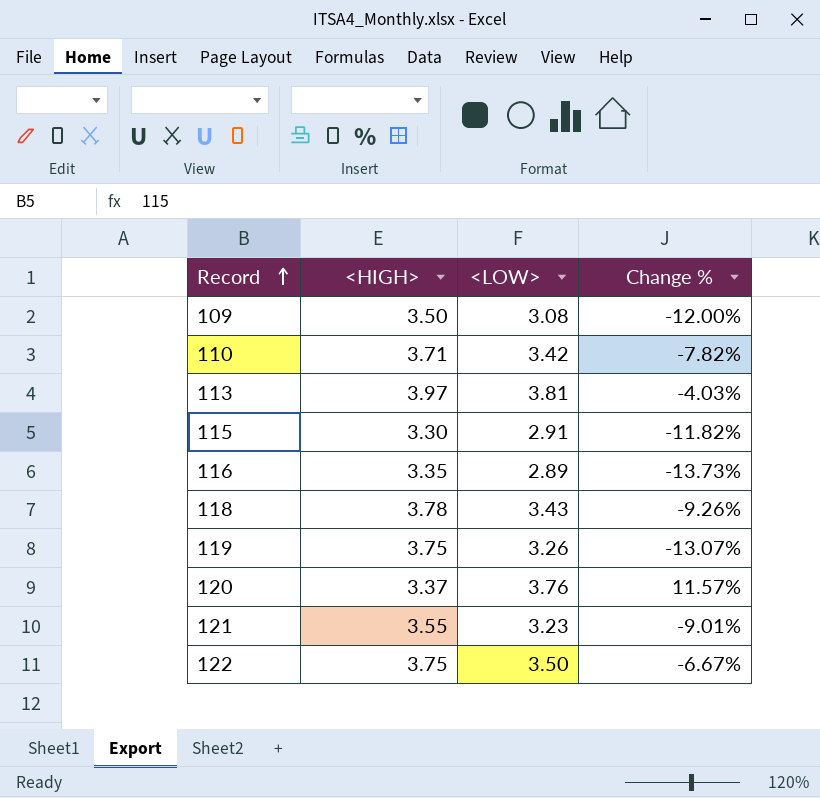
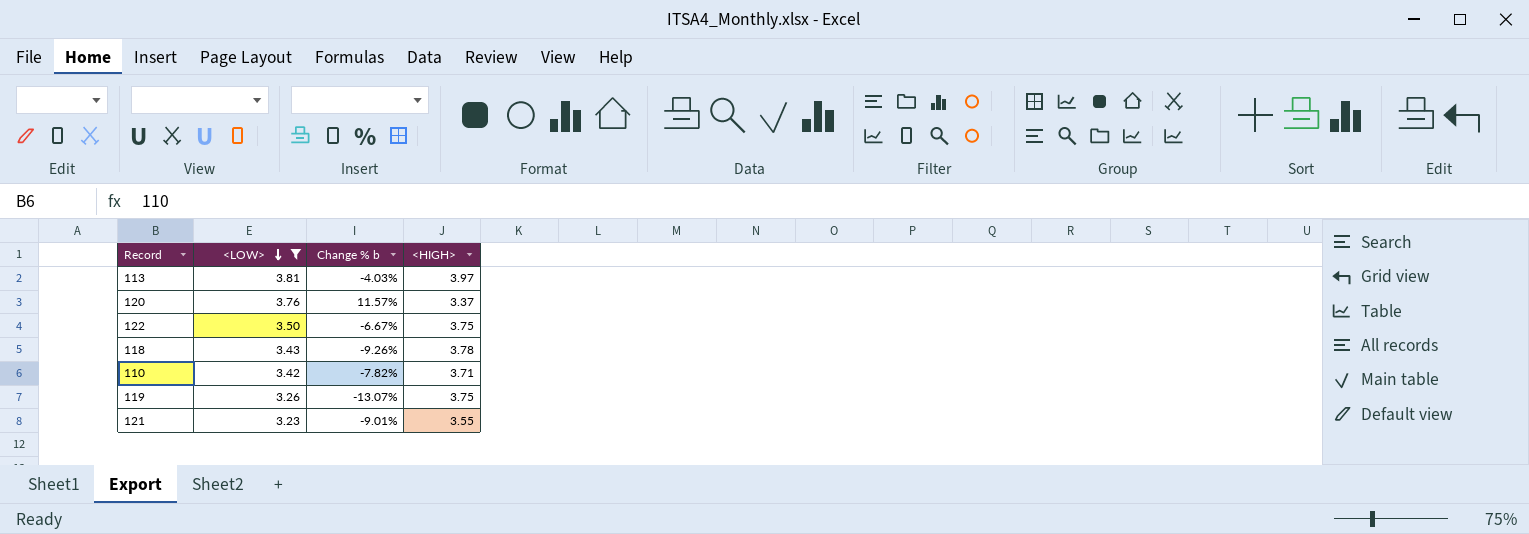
filter: none -> <LOW> >= 3.23
row order: Record ascending -> <LOW> descending
column name: Change % -> Change % b
column <HIGH> | position: 2 -> 4

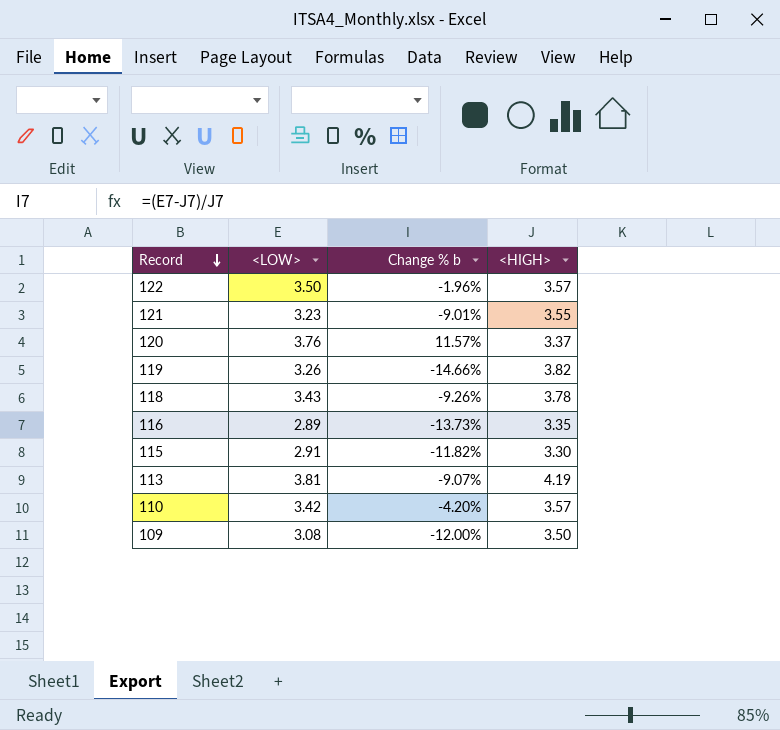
filter: <LOW> >= 3.23 -> none
row order: <LOW> descending -> Record descending
122 | Change % b: -6.67% -> -1.96%
122 | <HIGH>: 3.75 -> 3.57
119 | Change % b: -13.07% -> -14.66%
119 | <HIGH>: 3.75 -> 3.82
113 | Change % b: -4.03% -> -9.07%
113 | <HIGH>: 3.97 -> 4.19
110 | Change % b: -7.82% -> -4.20%
110 | <HIGH>: 3.71 -> 3.57

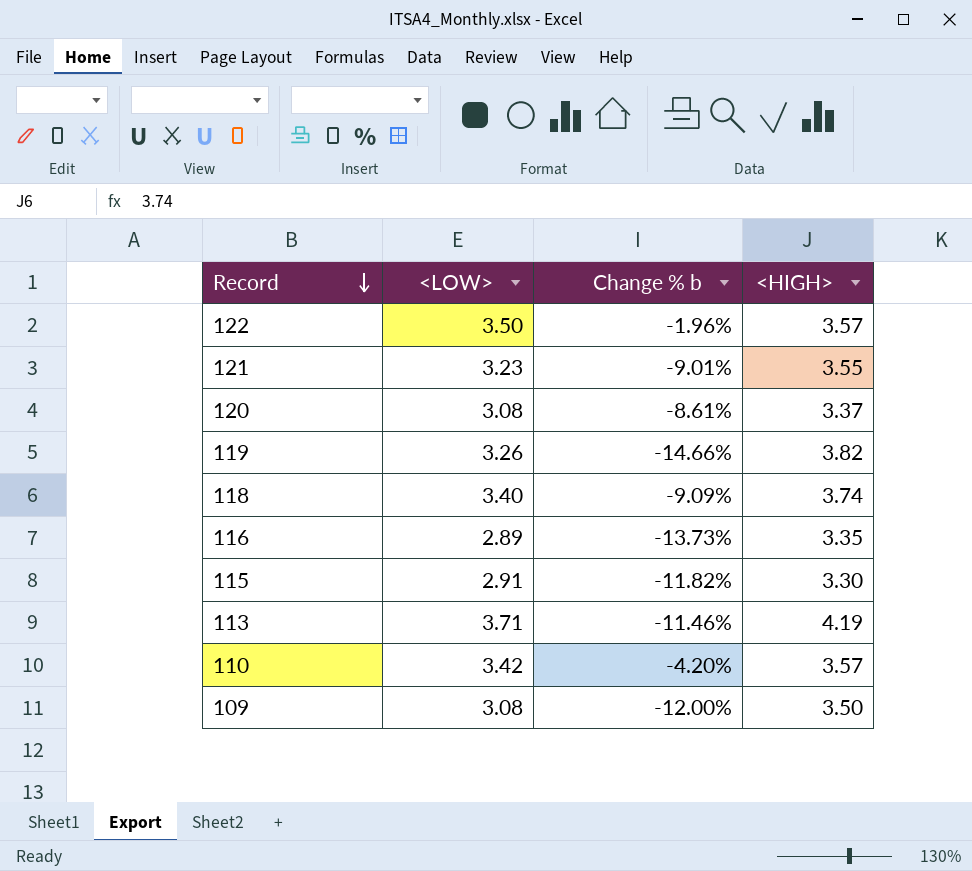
120 | <LOW>: 3.76 -> 3.08
120 | Change % b: 11.57% -> -8.61%
118 | <LOW>: 3.43 -> 3.40
118 | Change % b: -9.26% -> -9.09%
118 | <HIGH>: 3.78 -> 3.74
113 | <LOW>: 3.81 -> 3.71
113 | Change % b: -9.07% -> -11.46%

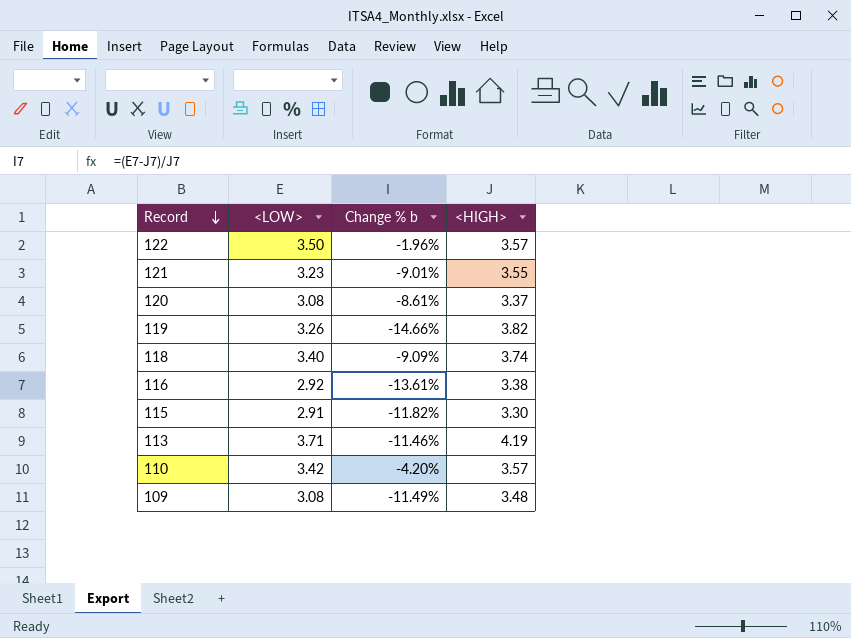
116 | <LOW>: 2.89 -> 2.92
116 | Change % b: -13.73% -> -13.61%
116 | <HIGH>: 3.35 -> 3.38
109 | Change % b: -12.00% -> -11.49%
109 | <HIGH>: 3.50 -> 3.48

